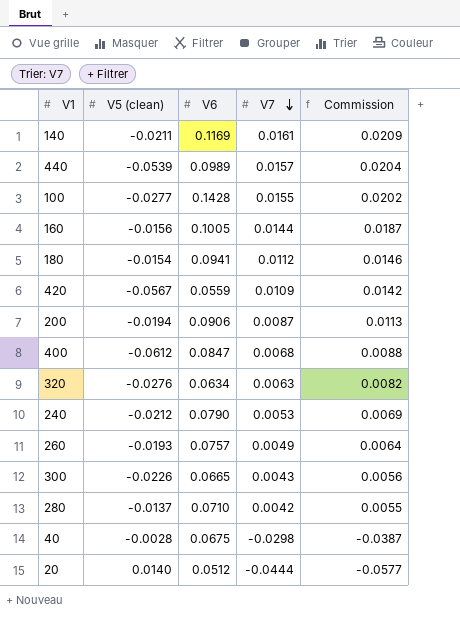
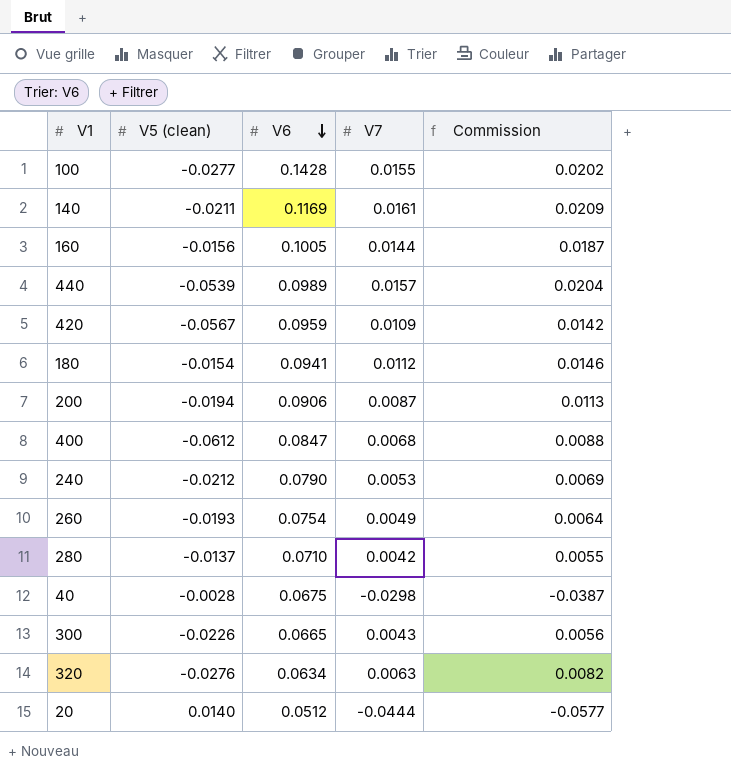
row order: V7 descending -> V6 descending
420 | V6: 0.0559 -> 0.0959
260 | V6: 0.0757 -> 0.0754

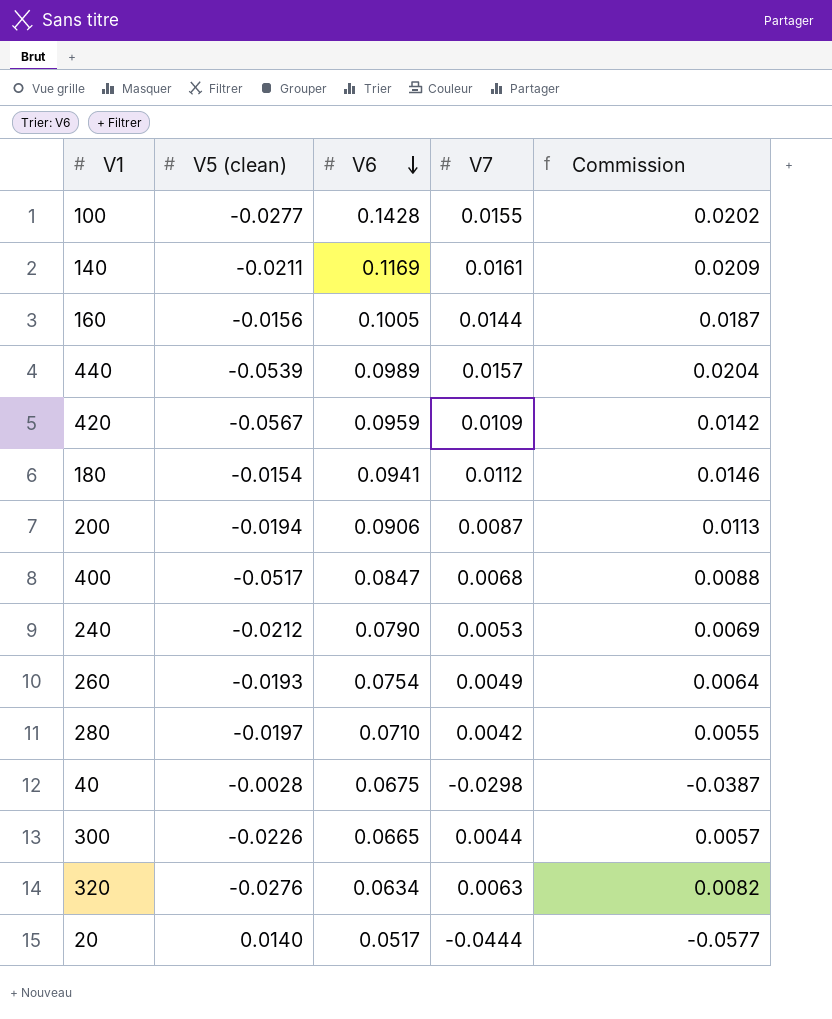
400 | V5 (clean): -0.0612 -> -0.0517
280 | V5 (clean): -0.0137 -> -0.0197
300 | V7: 0.0043 -> 0.0044
300 | Commission: 0.0056 -> 0.0057
20 | V6: 0.0512 -> 0.0517

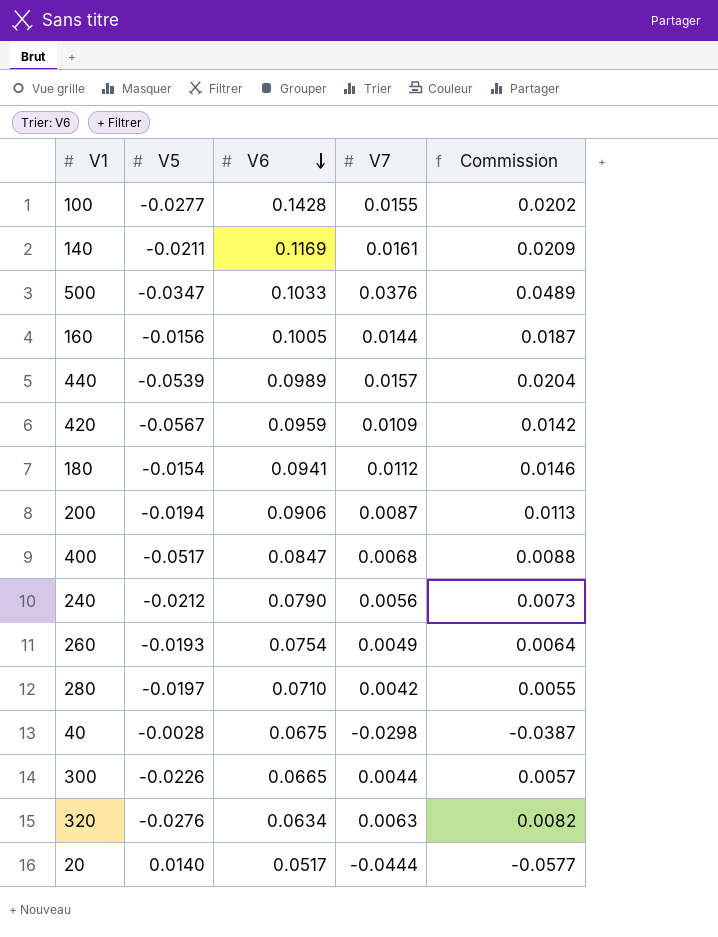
column name: V5 (clean) -> V5
row 500: none -> -0.0347 | 0.1033 | 0.0376 | 0.0489
240 | V7: 0.0053 -> 0.0056
240 | Commission: 0.0069 -> 0.0073

